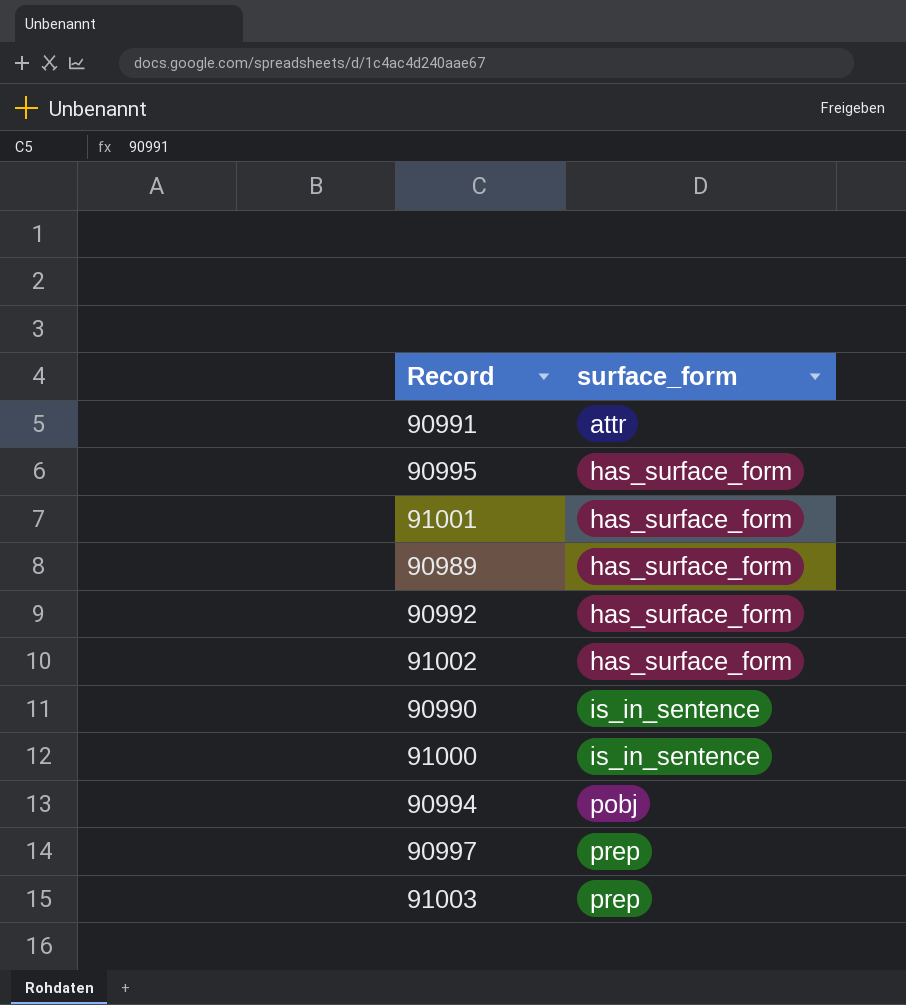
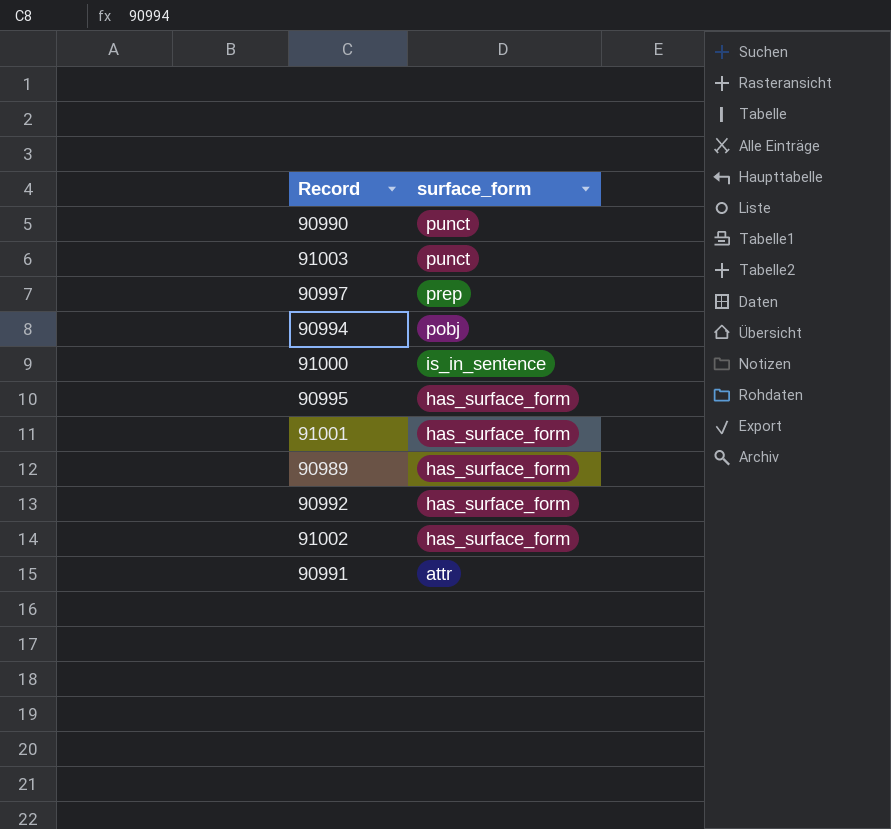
row order: surface_form ascending -> surface_form descending
90990 | surface_form: is_in_sentence -> punct
91003 | surface_form: prep -> punct

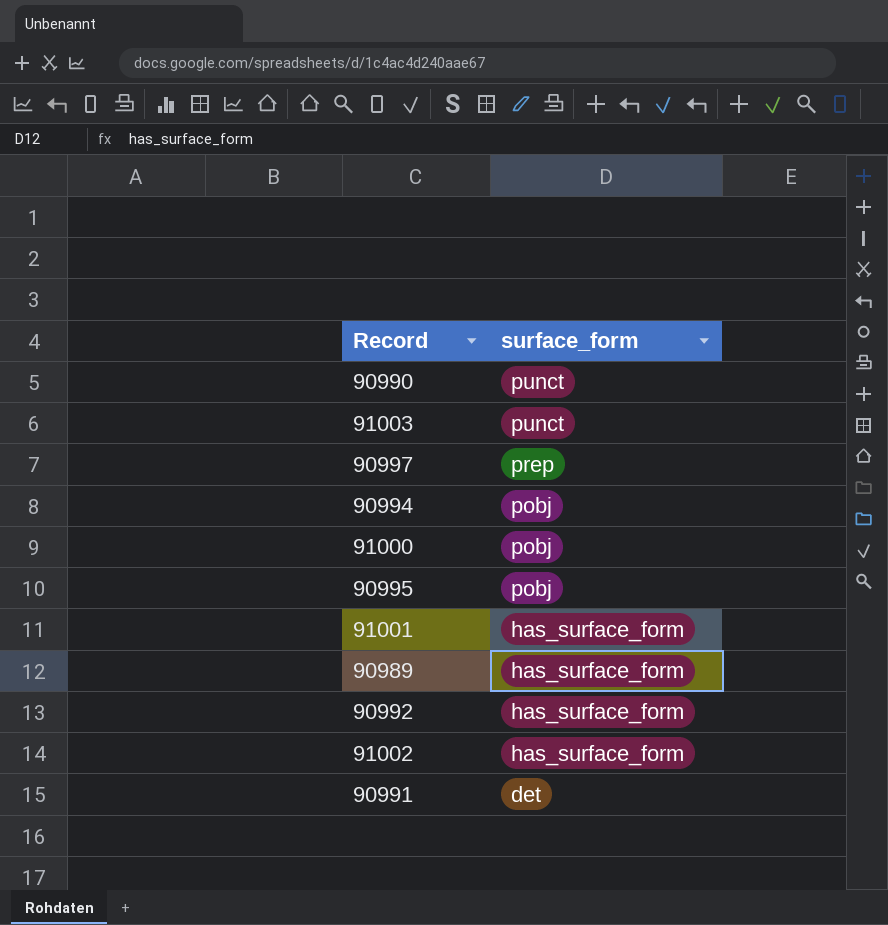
91000 | surface_form: is_in_sentence -> pobj
90995 | surface_form: has_surface_form -> pobj
90991 | surface_form: attr -> det

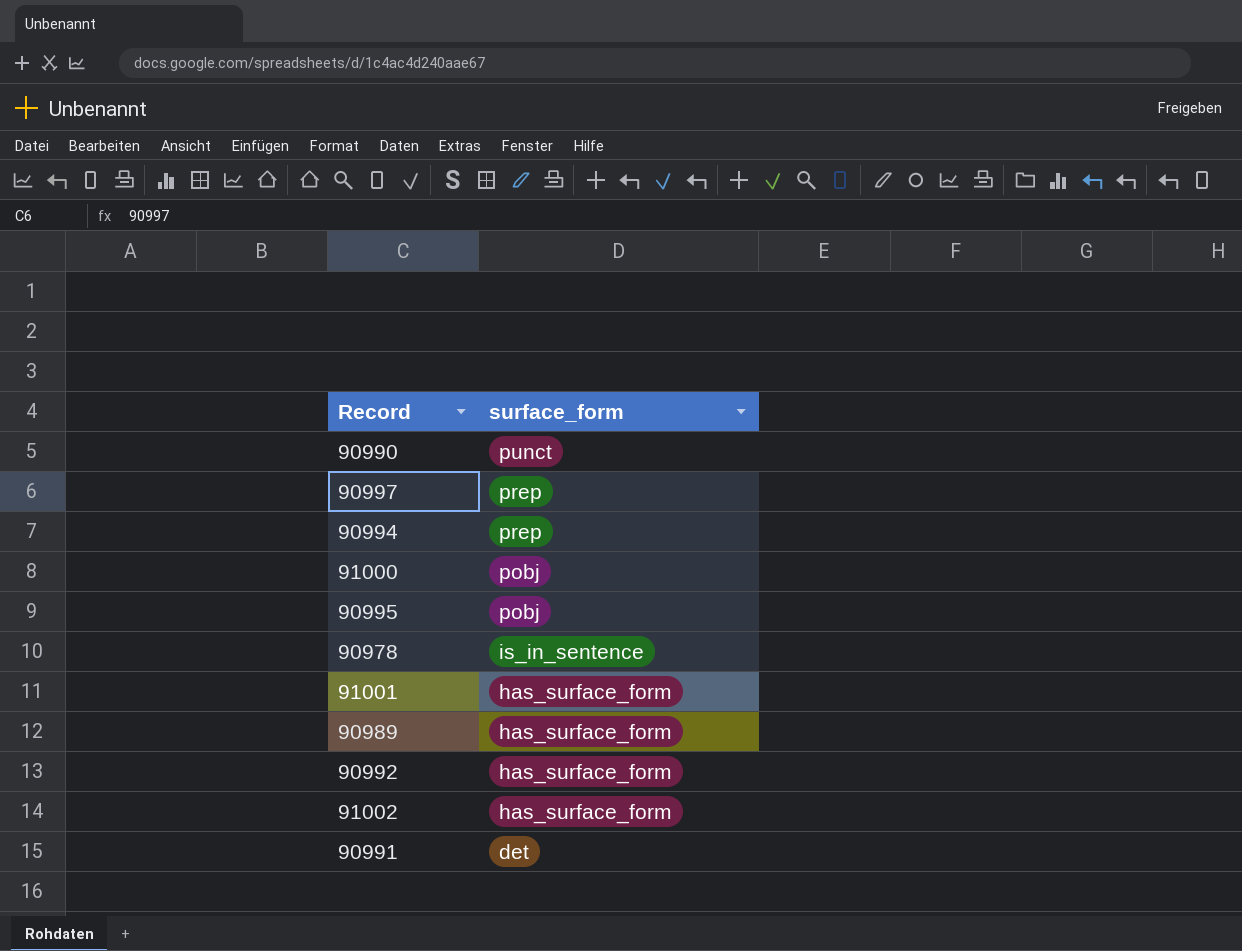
row 91003: punct -> none
90994 | surface_form: pobj -> prep
row 90978: none -> is_in_sentence

